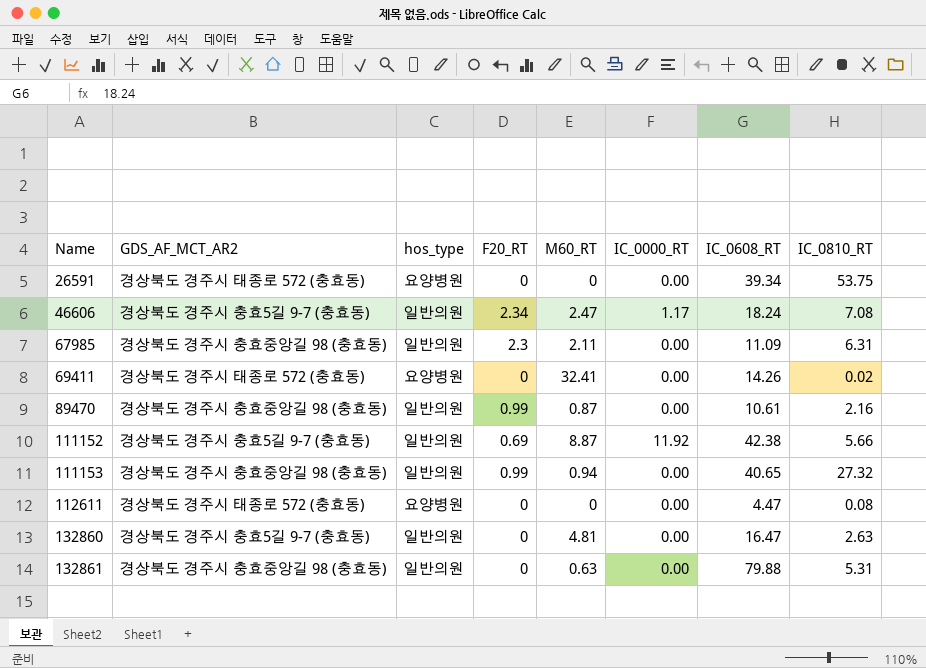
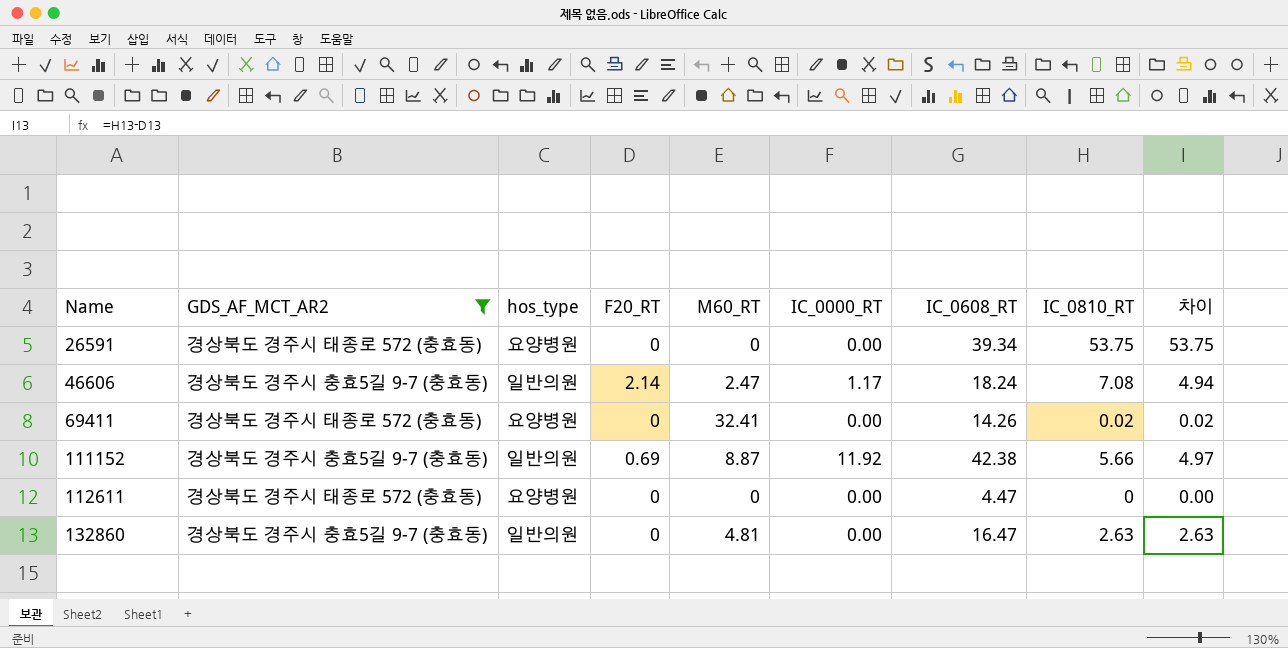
filter: none -> GDS_AF_MCT_AR2 != 경상북도 경주시 충효중앙길 98 (충효동)
column 차이 | formula: none -> [IC_0810_RT] - [F20_RT]
46606 | F20_RT: 2.34 -> 2.14
112611 | IC_0810_RT: 0.08 -> 0

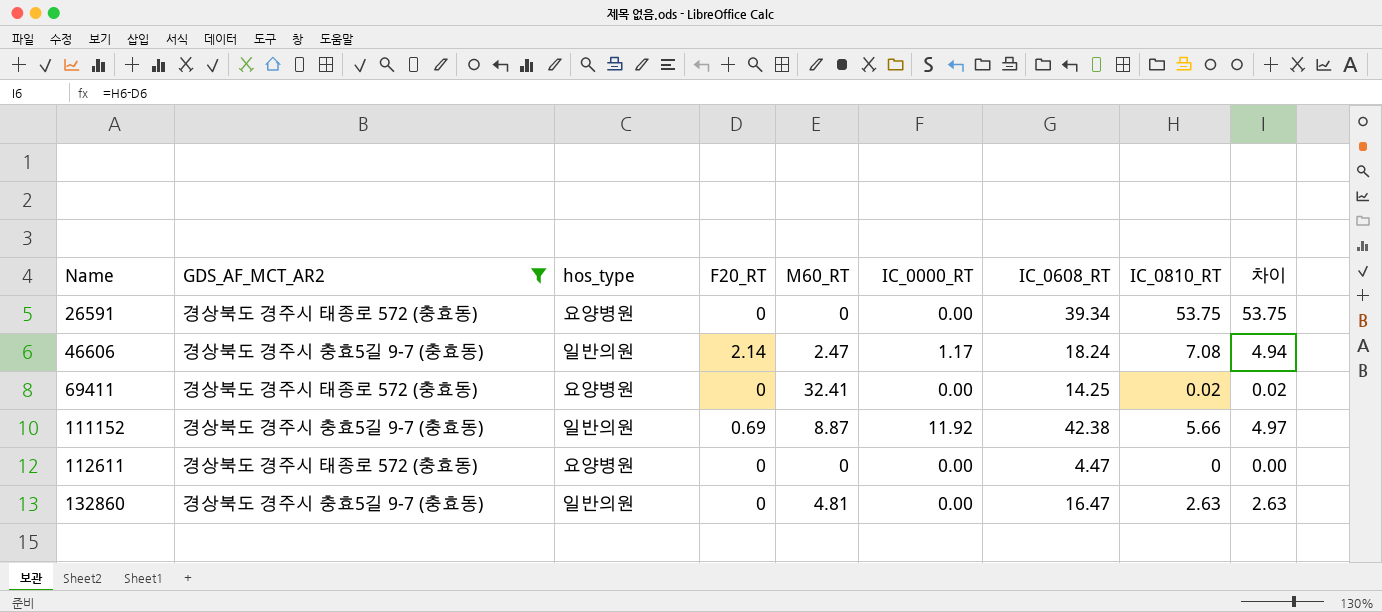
69411 | IC_0608_RT: 14.26 -> 14.25

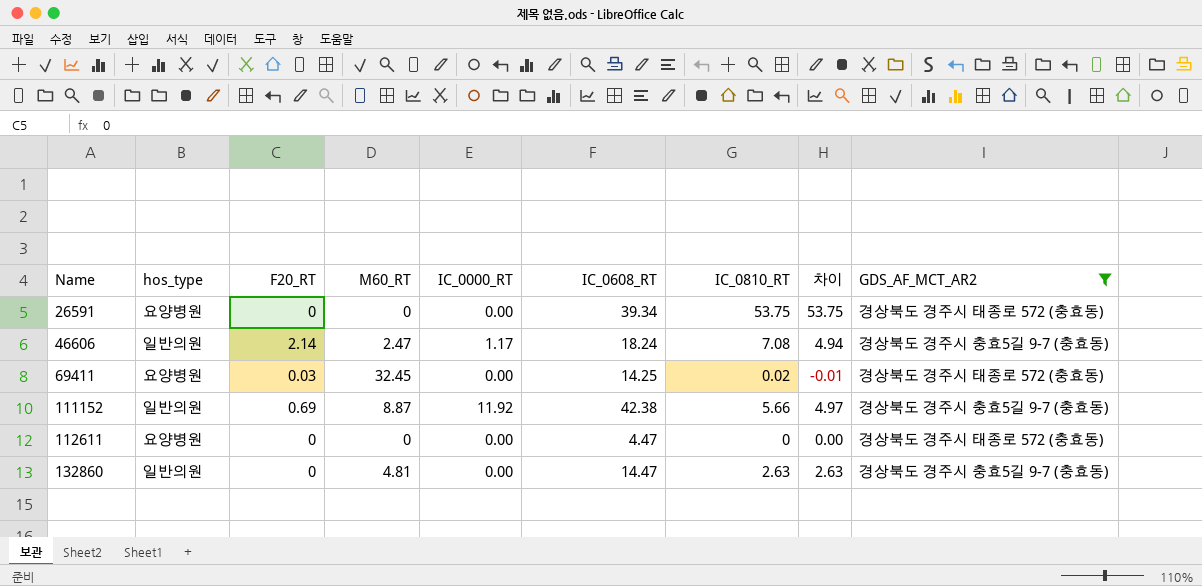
column GDS_AF_MCT_AR2 | position: 2 -> 9
69411 | F20_RT: 0 -> 0.03
69411 | M60_RT: 32.41 -> 32.45
69411 | 차이: 0.02 -> -0.01
132860 | IC_0608_RT: 16.47 -> 14.47

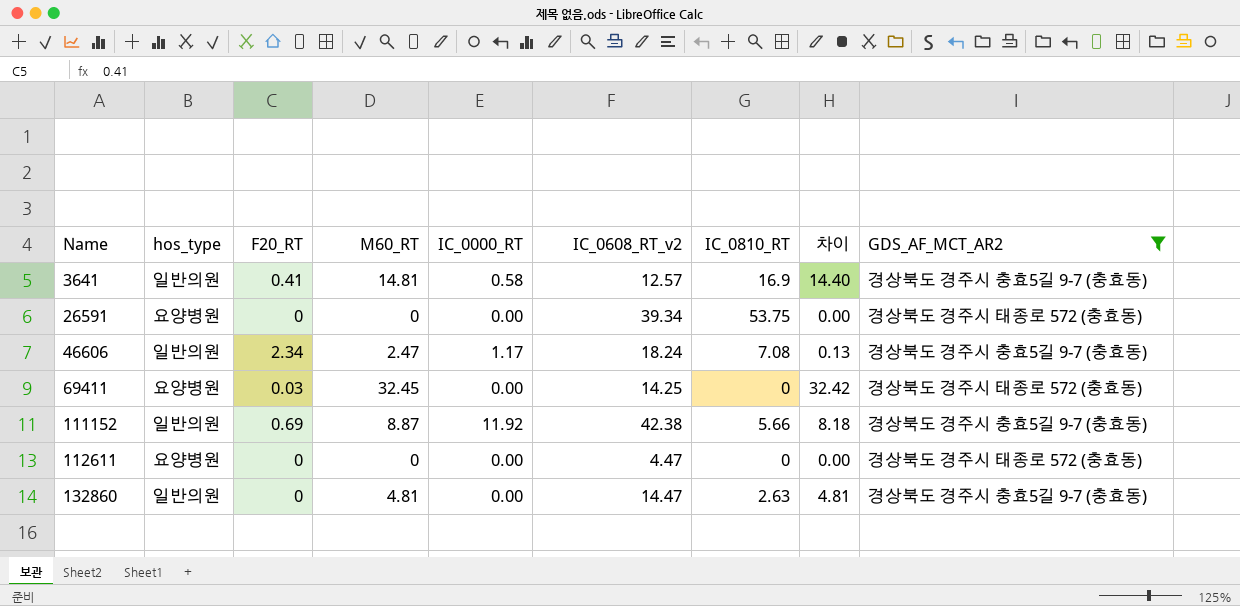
column name: IC_0608_RT -> IC_0608_RT_v2
column 차이 | formula: [IC_0810_RT] - [F20_RT] -> [M60_RT] - [F20_RT]
row 3641: none -> 일반의원 | 0.41 | 14.81 | 0.58 | 12.57 | 16.9 | 14.40 | 경상북도 경주시 충효5길 9-7 (충효동)
46606 | F20_RT: 2.14 -> 2.34
69411 | IC_0810_RT: 0.02 -> 0

